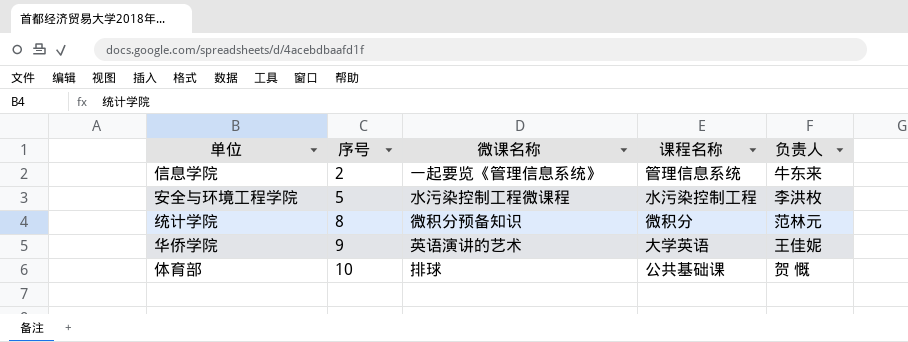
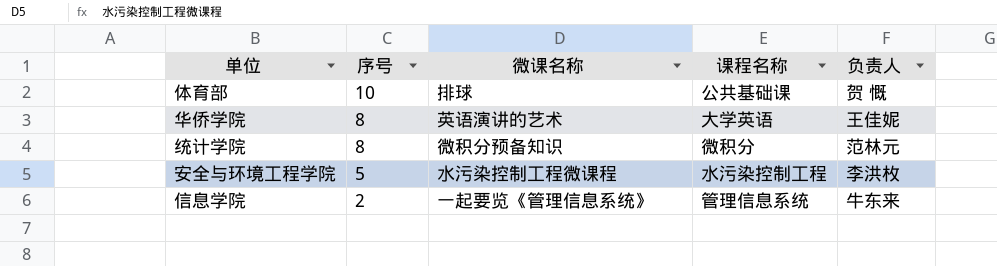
row order: 序号 ascending -> 序号 descending
华侨学院 | 序号: 9 -> 8

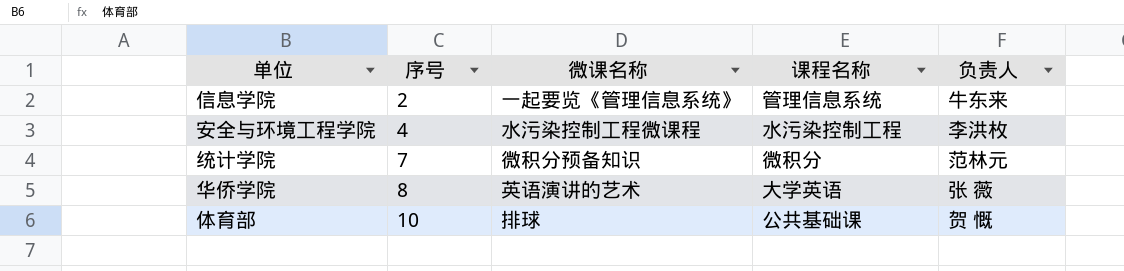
row order: 序号 descending -> 序号 ascending
安全与环境工程学院 | 序号: 5 -> 4
统计学院 | 序号: 8 -> 7
华侨学院 | 负责人: 王佳妮 -> 张 薇

